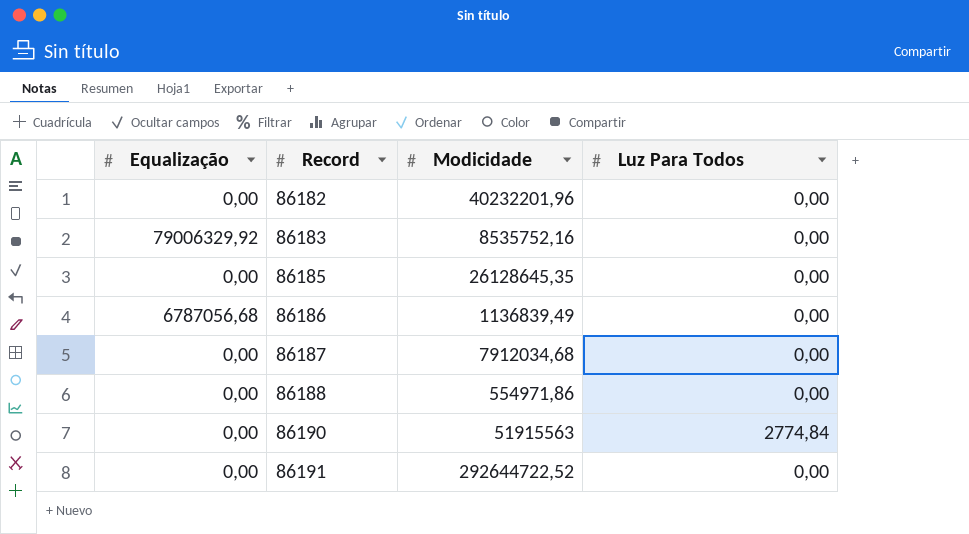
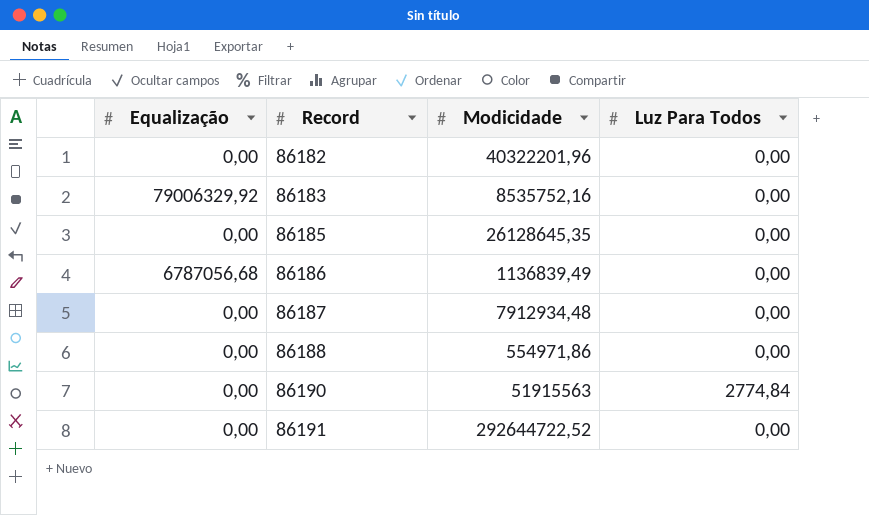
86182 | Modicidade: 40232201,96 -> 40322201,96
86187 | Modicidade: 7912034,68 -> 7912934,48

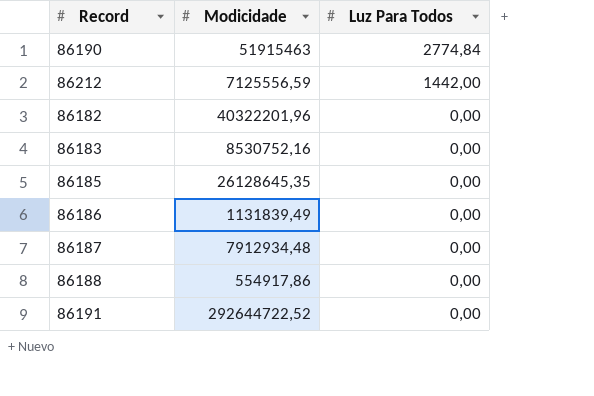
row order: Record ascending -> Luz Para Todos descending
column Equalização | position: 1 -> none
86190 | Modicidade: 51915563 -> 51915463
row 86212: none -> 7125556,59 | 1442,00
86183 | Modicidade: 8535752,16 -> 8530752,16
86186 | Modicidade: 1136839,49 -> 1131839,49
86188 | Modicidade: 554971,86 -> 554917,86

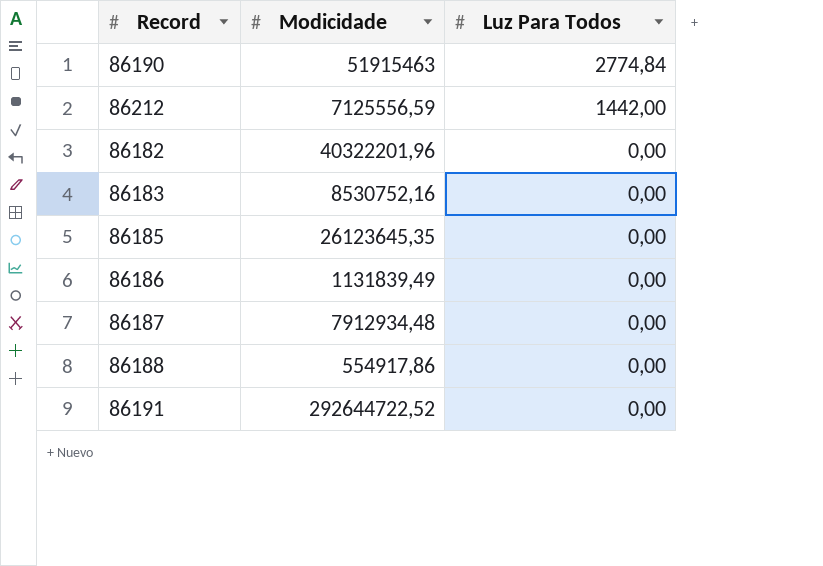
86185 | Modicidade: 26128645,35 -> 26123645,35

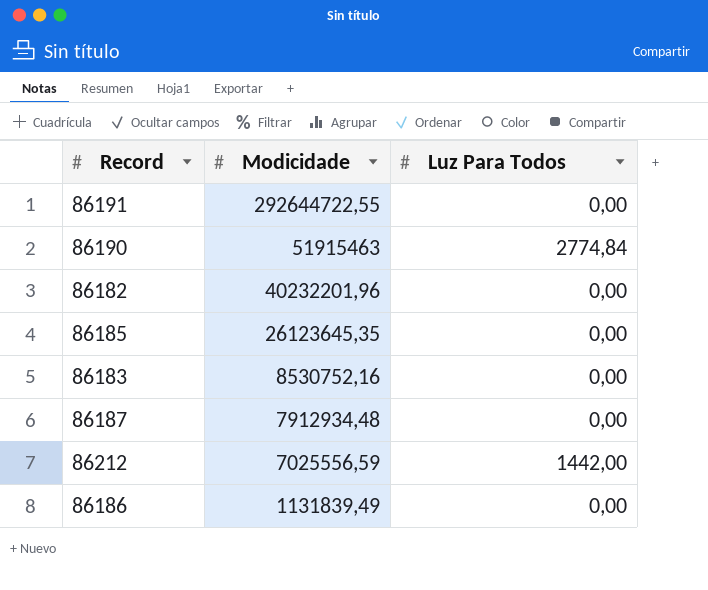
row order: Luz Para Todos descending -> Modicidade descending
row 86188: 554917,86 | 0,00 -> none
86191 | Modicidade: 292644722,52 -> 292644722,55
86182 | Modicidade: 40322201,96 -> 40232201,96
86212 | Modicidade: 7125556,59 -> 7025556,59

